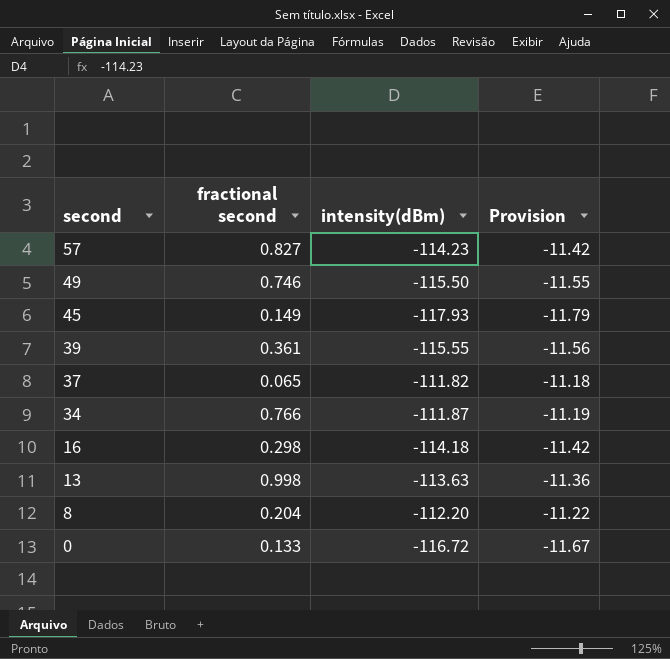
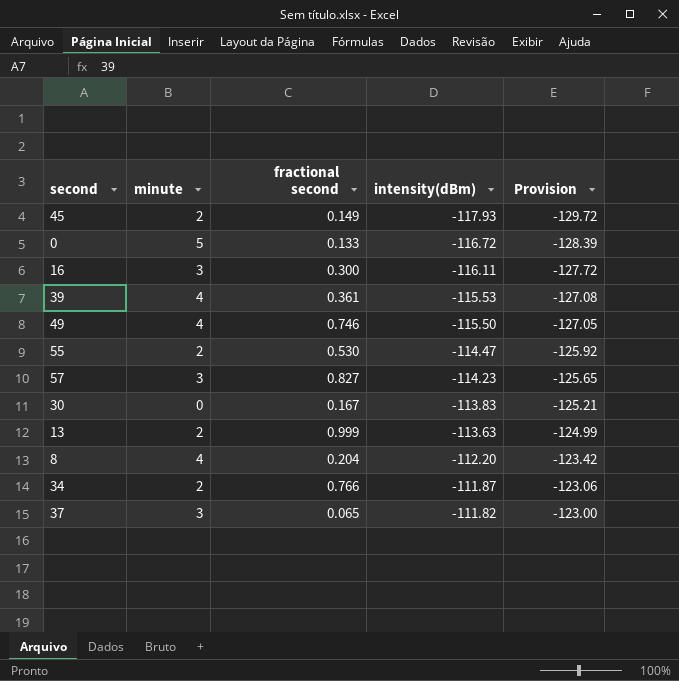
row order: second descending -> intensity(dBm) ascending
column minute | position: none -> 2
column Provision | formula: [intensity(dBm)] * 0.1 -> [intensity(dBm)] * 1.1
16 | fractional second: 0.298 -> 0.300
16 | intensity(dBm): -114.18 -> -116.11
39 | intensity(dBm): -115.55 -> -115.53
row 55: none -> 2 | 0.530 | -114.47 | -125.92
row 30: none -> 0 | 0.167 | -113.83 | -125.21
13 | fractional second: 0.998 -> 0.999

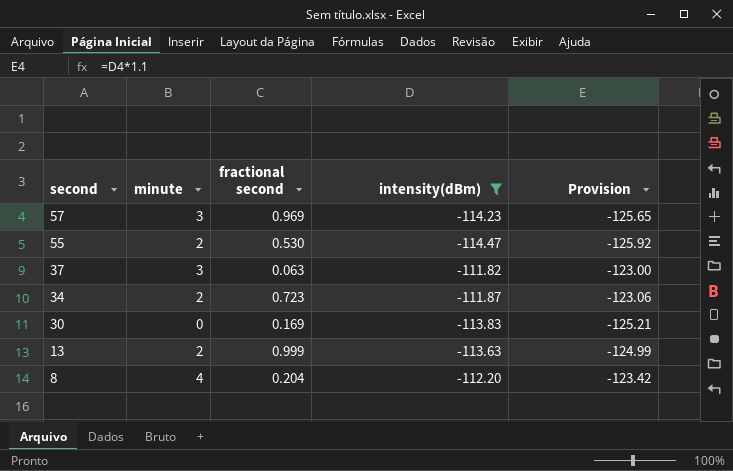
filter: none -> intensity(dBm) >= -114.47
row order: intensity(dBm) ascending -> second descending
57 | fractional second: 0.827 -> 0.969
37 | fractional second: 0.065 -> 0.063
34 | fractional second: 0.766 -> 0.723
30 | fractional second: 0.167 -> 0.169

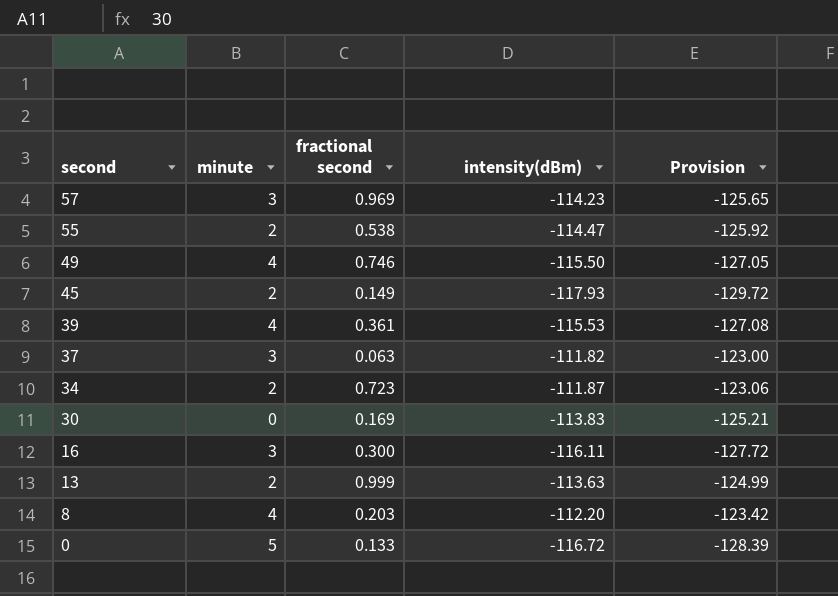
filter: intensity(dBm) >= -114.47 -> none
55 | fractional second: 0.530 -> 0.538
8 | fractional second: 0.204 -> 0.203

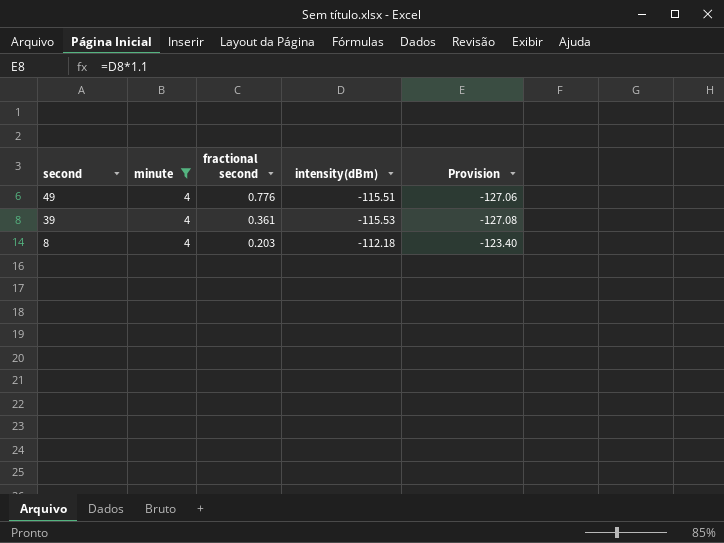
filter: none -> minute = 4
49 | fractional second: 0.746 -> 0.776
49 | intensity(dBm): -115.50 -> -115.51
49 | Provision: -127.05 -> -127.06
8 | intensity(dBm): -112.20 -> -112.18
8 | Provision: -123.42 -> -123.40

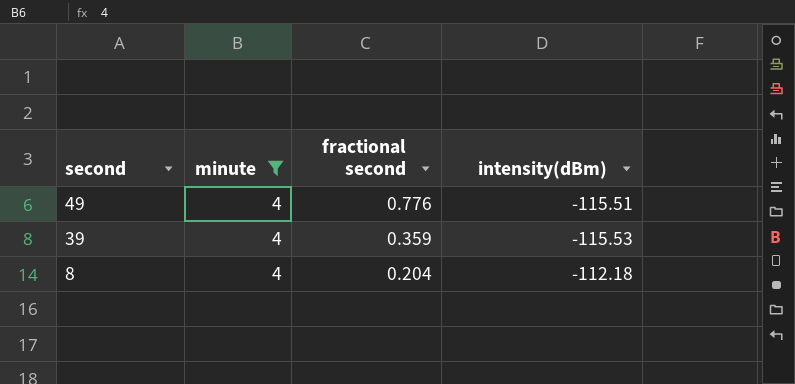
column Provision | formula: [intensity(dBm)] * 1.1 -> none
39 | fractional second: 0.361 -> 0.359
8 | fractional second: 0.203 -> 0.204

